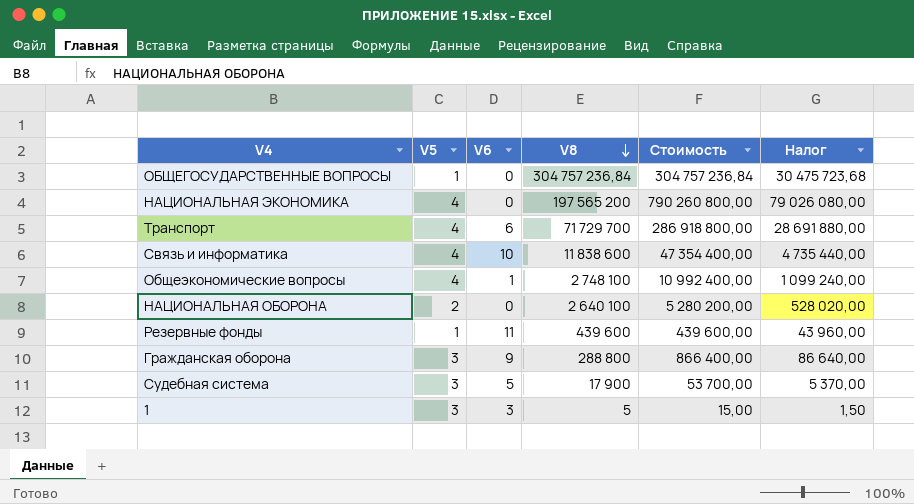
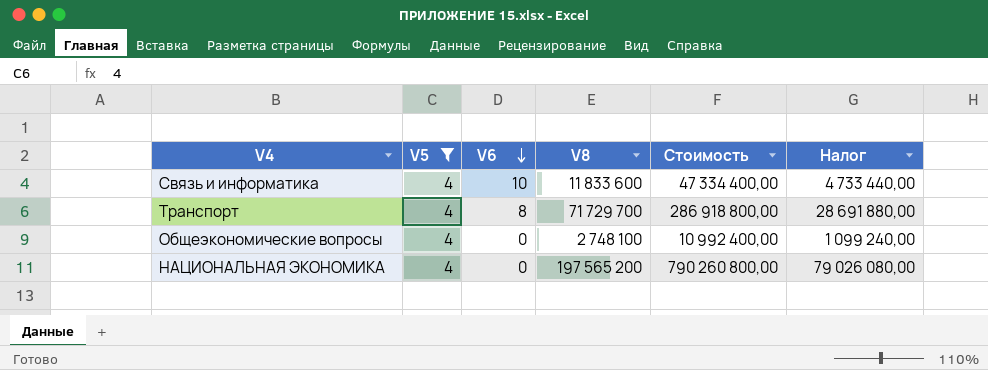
filter: none -> V5 = 4
row order: V8 descending -> V6 descending
Связь и информатика | V8: 11 838 600 -> 11 833 600
Связь и информатика | Стоимость: 47 354 400,00 -> 47 334 400,00
Связь и информатика | Налог: 4 735 440,00 -> 4 733 440,00
Транспорт | V6: 6 -> 8
Общеэкономические вопросы | V6: 1 -> 0

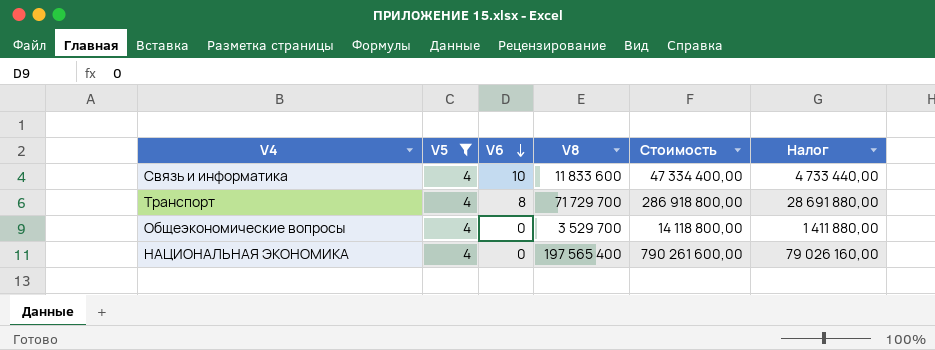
Общеэкономические вопросы | V8: 2 748 100 -> 3 529 700
Общеэкономические вопросы | Стоимость: 10 992 400,00 -> 14 118 800,00
Общеэкономические вопросы | Налог: 1 099 240,00 -> 1 411 880,00
НАЦИОНАЛЬНАЯ ЭКОНОМИКА | V8: 197 565 200 -> 197 565 400
НАЦИОНАЛЬНАЯ ЭКОНОМИКА | Стоимость: 790 260 800,00 -> 790 261 600,00
НАЦИОНАЛЬНАЯ ЭКОНОМИКА | Налог: 79 026 080,00 -> 79 026 160,00

